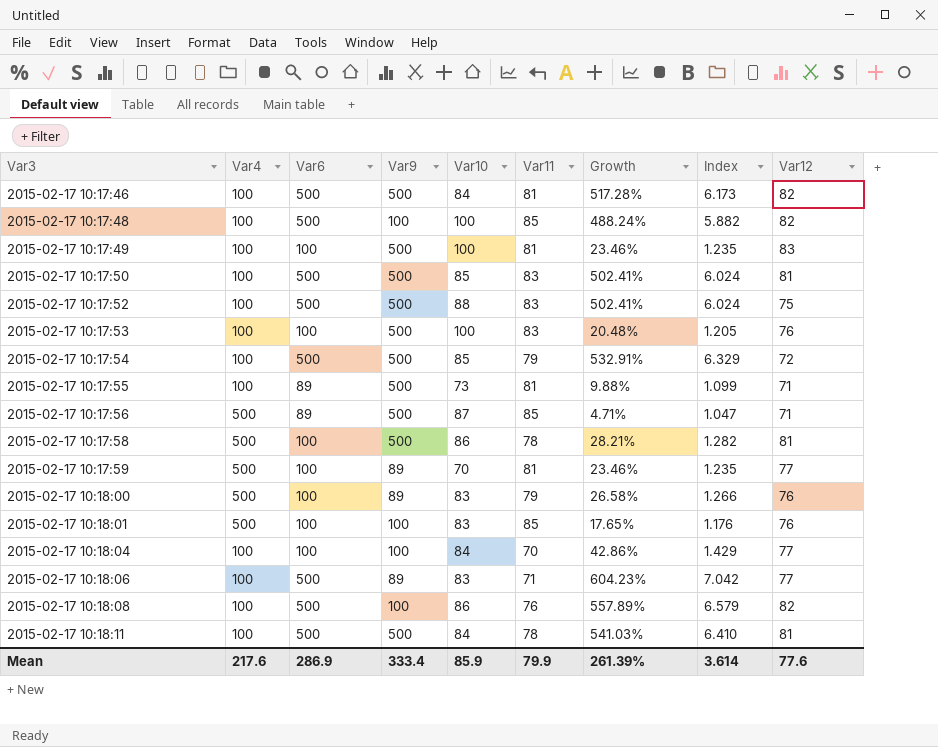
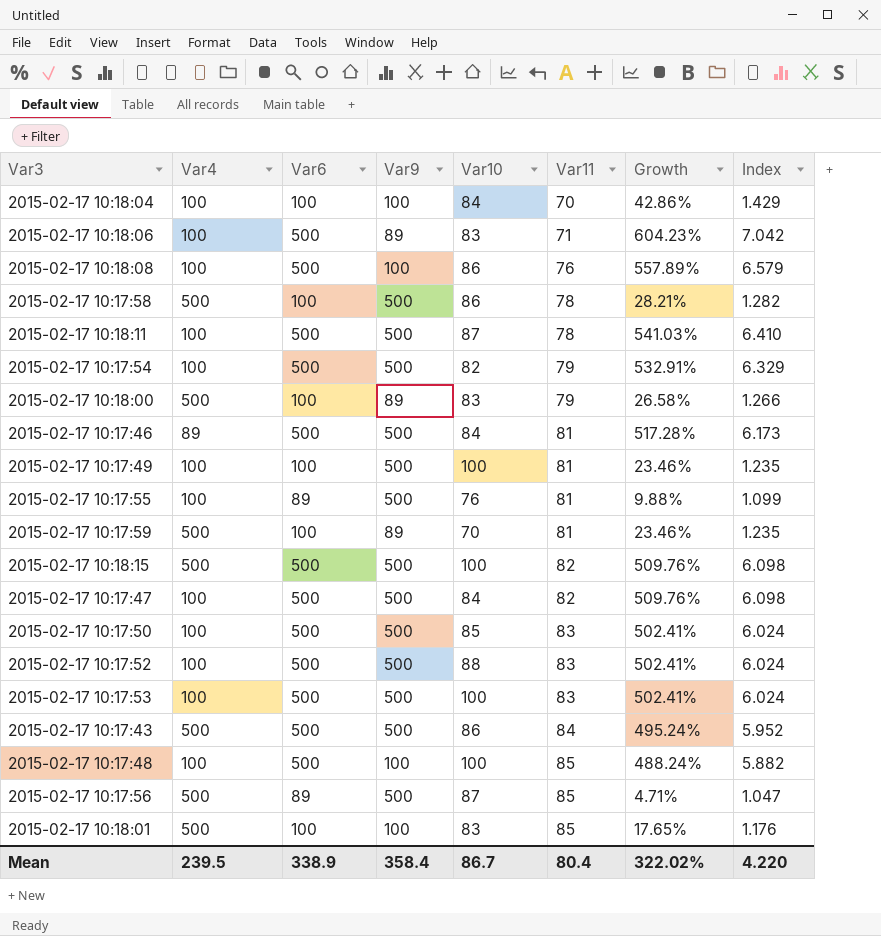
row order: Var3 ascending -> Var11 ascending
column Var12 | position: 9 -> none
2015-02-17 10:18:11 | Var10: 84 -> 87
2015-02-17 10:17:54 | Var10: 85 -> 82
2015-02-17 10:17:46 | Var4: 100 -> 89
2015-02-17 10:17:55 | Var10: 73 -> 76
row 2015-02-17 10:18:15: none -> 500 | 500 | 500 | 100 | 82 | 509.76% | 6.098
row 2015-02-17 10:17:47: none -> 100 | 500 | 500 | 84 | 82 | 509.76% | 6.098
2015-02-17 10:17:53 | Var6: 100 -> 500
2015-02-17 10:17:53 | Growth: 20.48% -> 502.41%
2015-02-17 10:17:53 | Index: 1.205 -> 6.024
row 2015-02-17 10:17:43: none -> 500 | 500 | 500 | 86 | 84 | 495.24% | 5.952
Mean | Var4: 217.6 -> 239.5
Mean | Var6: 286.9 -> 338.9
Mean | Var9: 333.4 -> 358.4
Mean | Var10: 85.9 -> 86.7
Mean | Var11: 79.9 -> 80.4
Mean | Growth: 261.39% -> 322.02%
Mean | Index: 3.614 -> 4.220

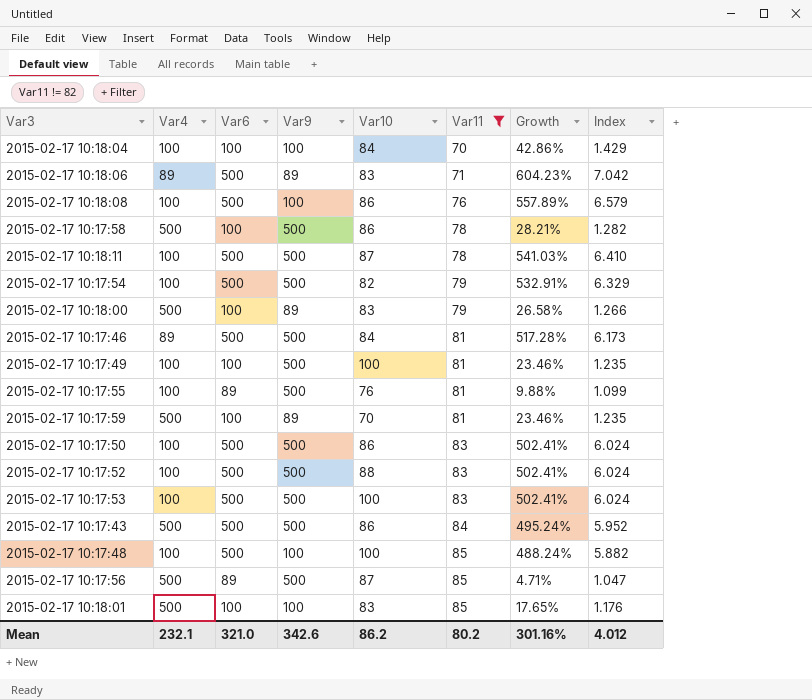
filter: none -> Var11 != 82
2015-02-17 10:18:06 | Var4: 100 -> 89
2015-02-17 10:17:50 | Var10: 85 -> 86
Mean | Var4: 239.5 -> 232.1
Mean | Var6: 338.9 -> 321.0
Mean | Var9: 358.4 -> 342.6
Mean | Var10: 86.7 -> 86.2
Mean | Var11: 80.4 -> 80.2
Mean | Growth: 322.02% -> 301.16%
Mean | Index: 4.220 -> 4.012

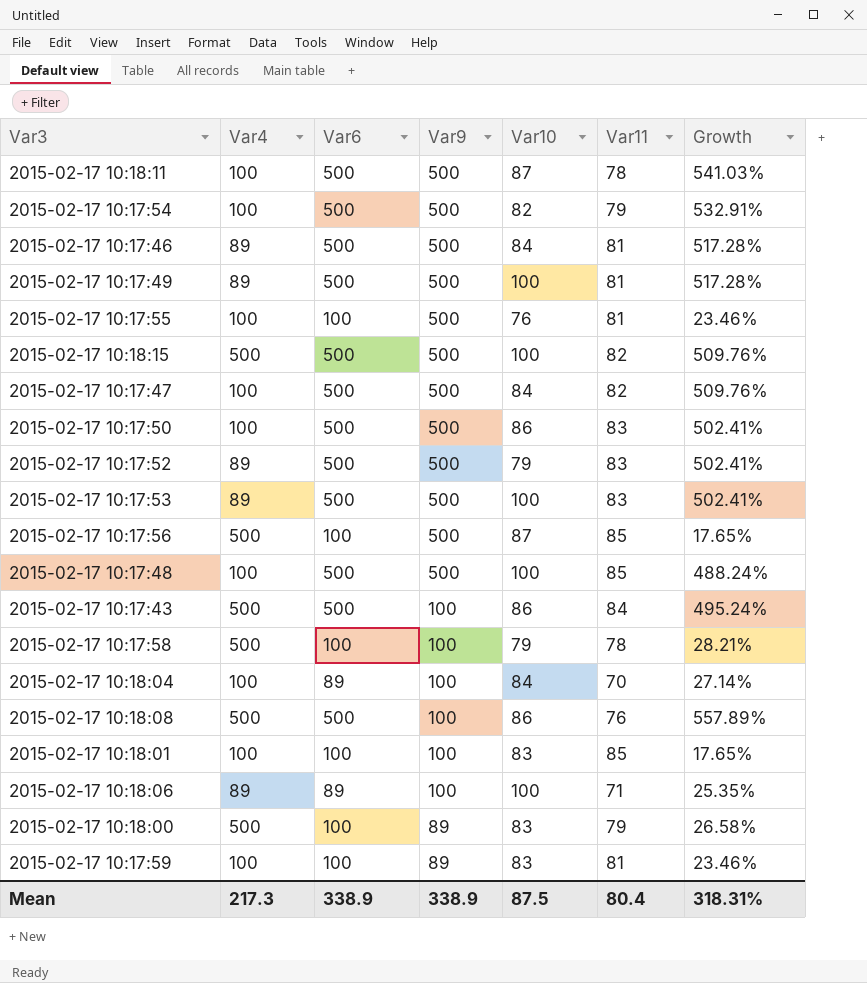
filter: Var11 != 82 -> none
row order: Var11 ascending -> Var9 descending
column Index | formula: [Var6] / [Var11] -> none
2015-02-17 10:17:49 | Var4: 100 -> 89
2015-02-17 10:17:49 | Var6: 100 -> 500
2015-02-17 10:17:49 | Growth: 23.46% -> 517.28%
2015-02-17 10:17:55 | Var6: 89 -> 100
2015-02-17 10:17:55 | Growth: 9.88% -> 23.46%
2015-02-17 10:17:52 | Var4: 100 -> 89
2015-02-17 10:17:52 | Var10: 88 -> 79
2015-02-17 10:17:53 | Var4: 100 -> 89
2015-02-17 10:17:56 | Var6: 89 -> 100
2015-02-17 10:17:56 | Growth: 4.71% -> 17.65%
2015-02-17 10:17:48 | Var9: 100 -> 500
2015-02-17 10:17:43 | Var9: 500 -> 100
2015-02-17 10:17:58 | Var9: 500 -> 100
2015-02-17 10:17:58 | Var10: 86 -> 79
2015-02-17 10:18:04 | Var6: 100 -> 89
2015-02-17 10:18:04 | Growth: 42.86% -> 27.14%
2015-02-17 10:18:08 | Var4: 100 -> 500
2015-02-17 10:18:01 | Var4: 500 -> 100
2015-02-17 10:18:06 | Var6: 500 -> 89
2015-02-17 10:18:06 | Var9: 89 -> 100
2015-02-17 10:18:06 | Var10: 83 -> 100
2015-02-17 10:18:06 | Growth: 604.23% -> 25.35%
2015-02-17 10:17:59 | Var4: 500 -> 100
2015-02-17 10:17:59 | Var10: 70 -> 83
Mean | Var4: 232.1 -> 217.3
Mean | Var6: 321.0 -> 338.9
Mean | Var9: 342.6 -> 338.9
Mean | Var10: 86.2 -> 87.5
Mean | Var11: 80.2 -> 80.4
Mean | Growth: 301.16% -> 318.31%

